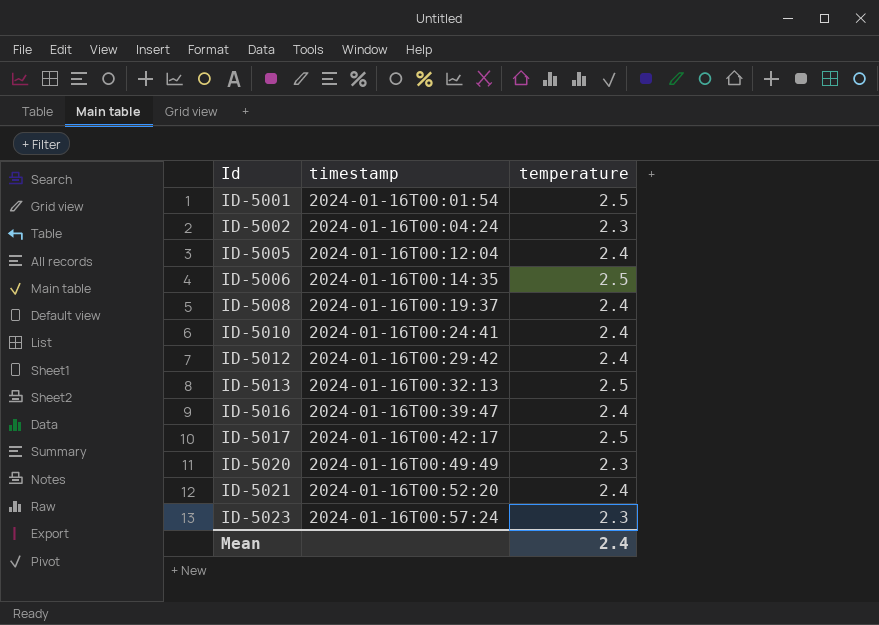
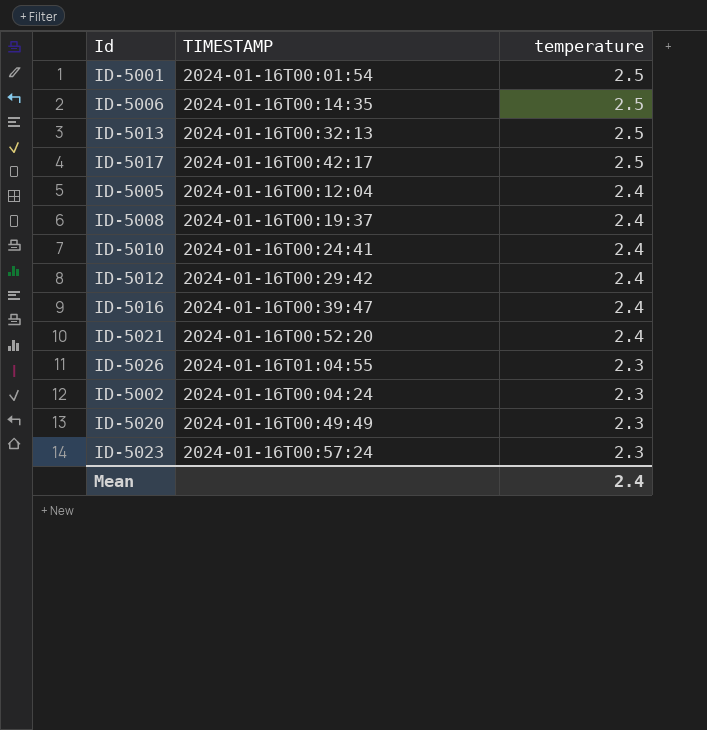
row order: Id ascending -> temperature descending
column name: timestamp -> TIMESTAMP
row ID-5026: none -> 2024-01-16T01:04:55 | 2.3

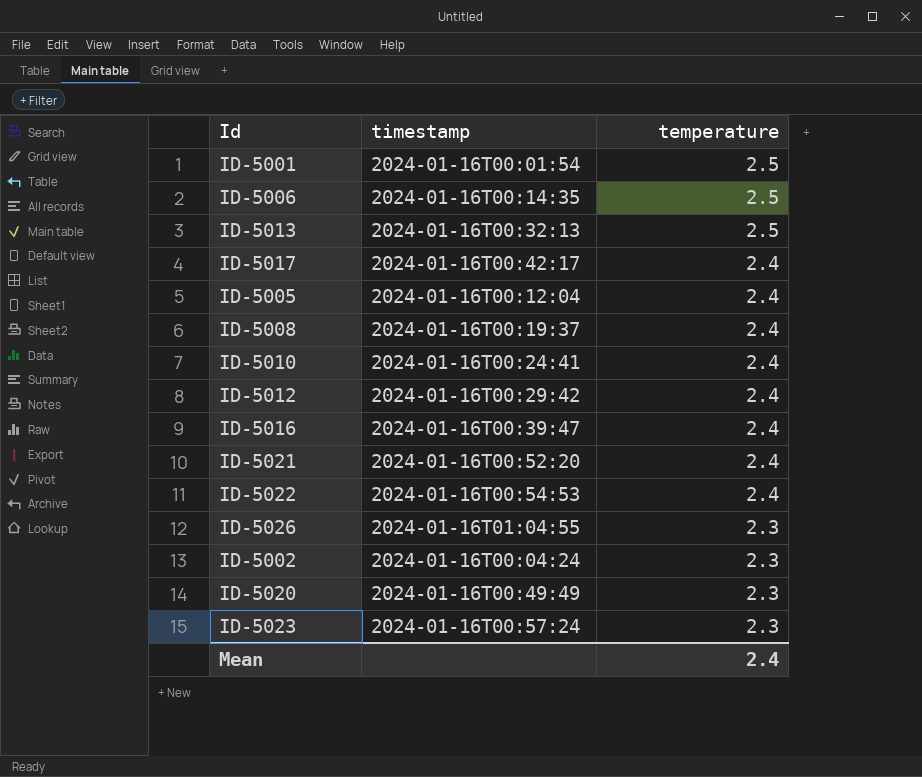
column name: TIMESTAMP -> timestamp
ID-5017 | temperature: 2.5 -> 2.4
row ID-5022: none -> 2024-01-16T00:54:53 | 2.4

